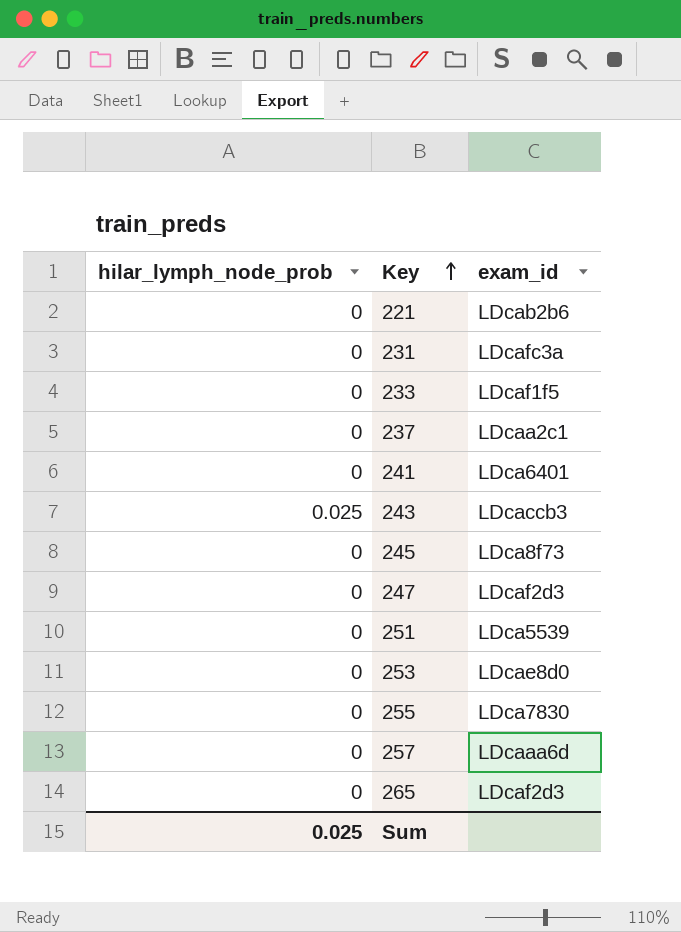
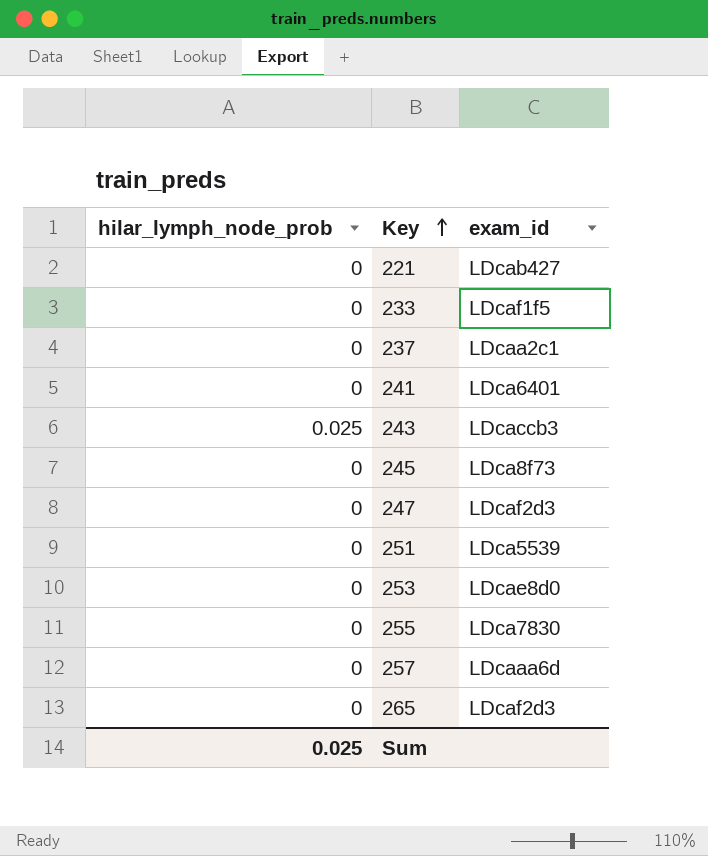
row 231: 0 | LDcafc3a -> none
221 | exam_id: LDcab2b6 -> LDcab427

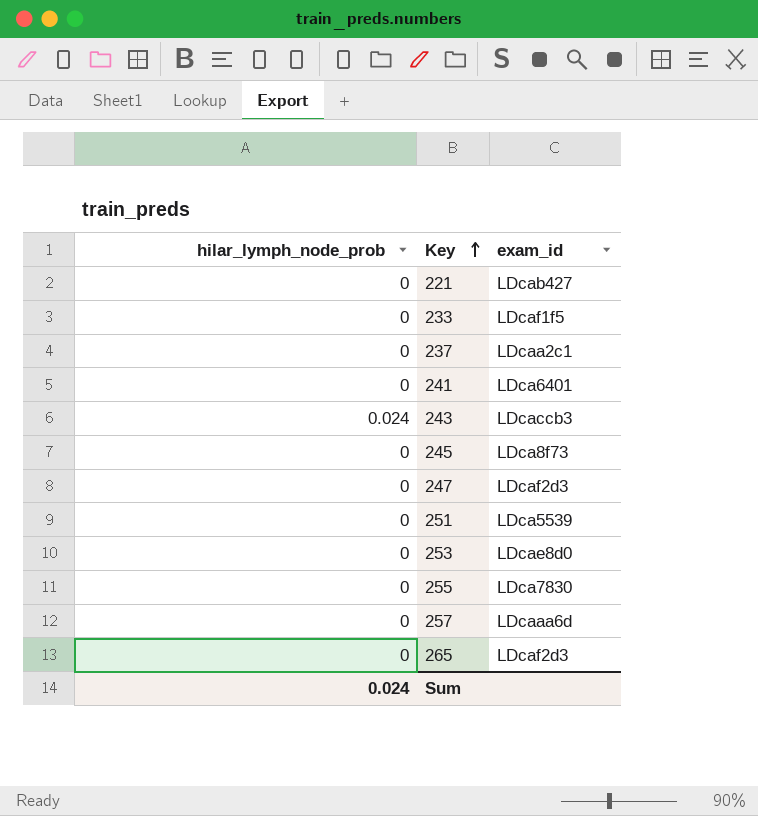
243 | hilar_lymph_node_prob: 0.025 -> 0.024
Sum | hilar_lymph_node_prob: 0.025 -> 0.024

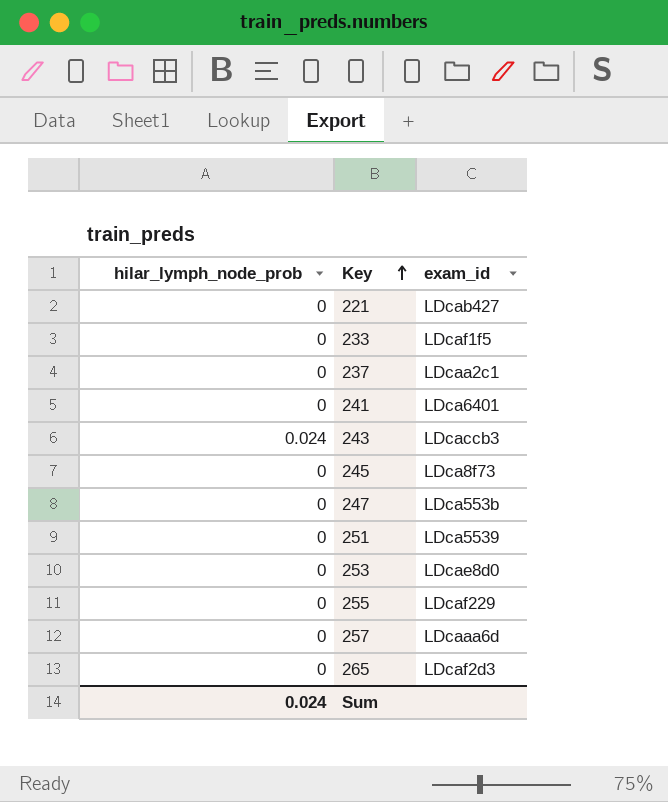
247 | exam_id: LDcaf2d3 -> LDca553b
255 | exam_id: LDca7830 -> LDcaf229

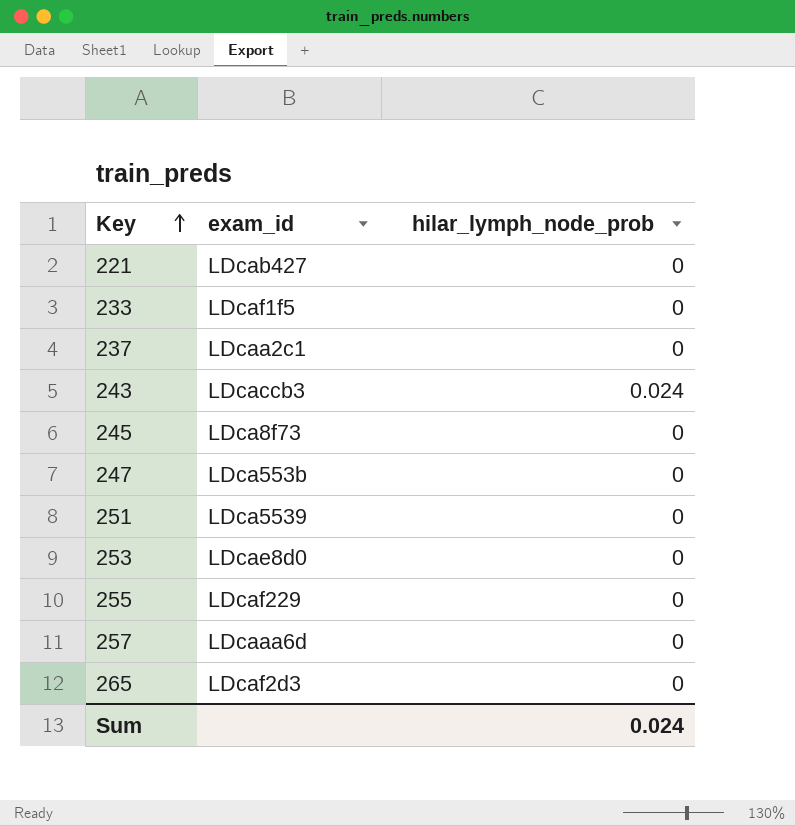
column hilar_lymph_node_prob | position: 1 -> 3
row 241: 0 | LDca6401 -> none

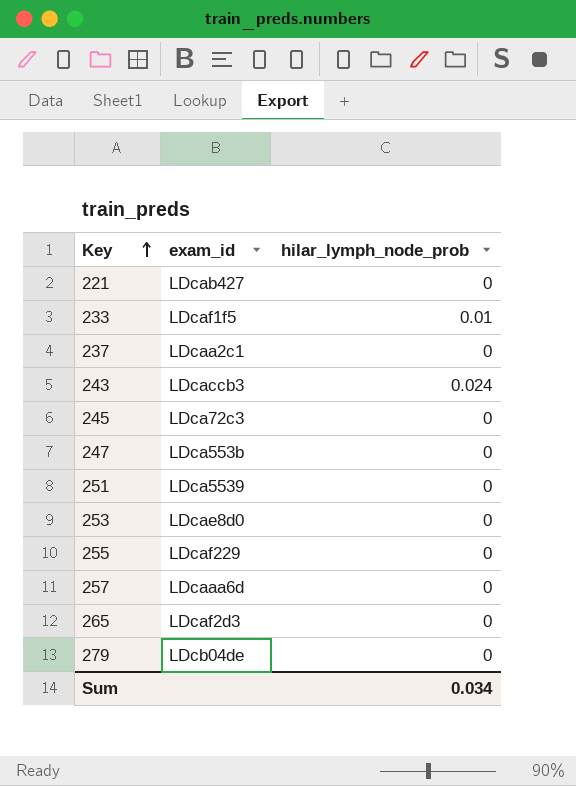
233 | hilar_lymph_node_prob: 0 -> 0.01
245 | exam_id: LDca8f73 -> LDca72c3
row 279: none -> LDcb04de | 0
Sum | hilar_lymph_node_prob: 0.024 -> 0.034

